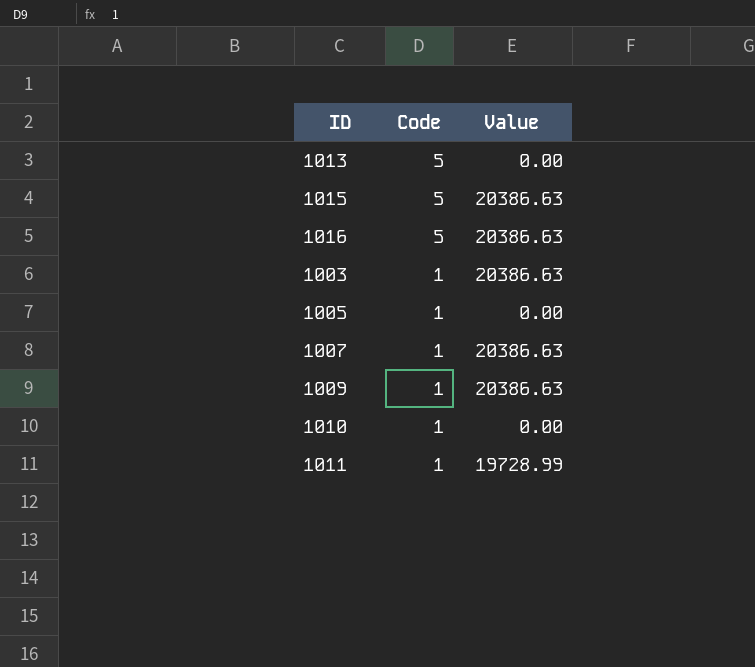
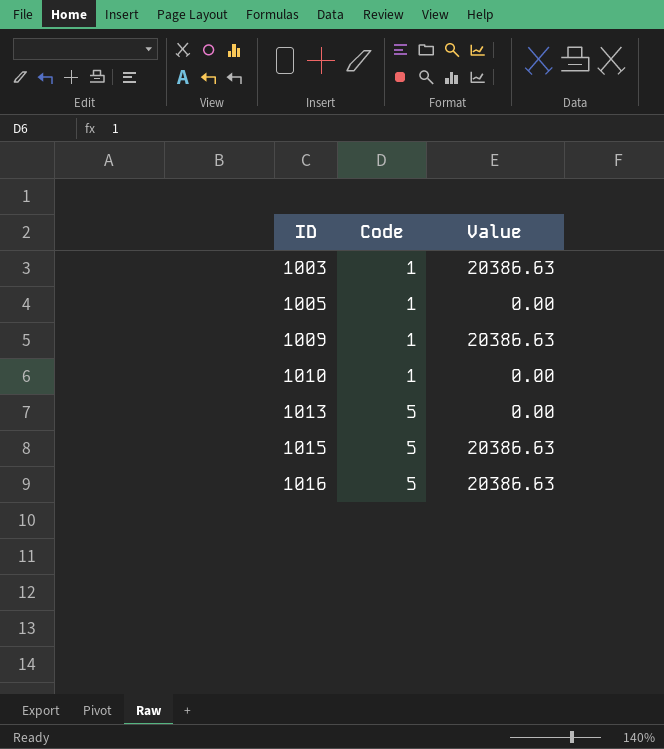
row order: Code descending -> ID ascending
row 1007: 1 | 20386.63 -> none
row 1011: 1 | 19728.99 -> none

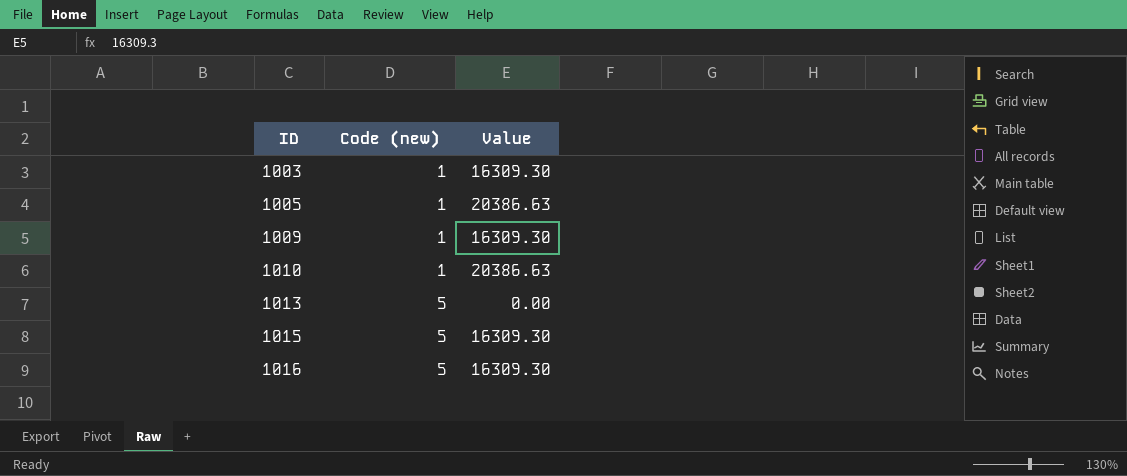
column name: Code -> Code (new)
1003 | Value: 20386.63 -> 16309.30
1005 | Value: 0.00 -> 20386.63
1009 | Value: 20386.63 -> 16309.30
1010 | Value: 0.00 -> 20386.63
1015 | Value: 20386.63 -> 16309.30
1016 | Value: 20386.63 -> 16309.30

